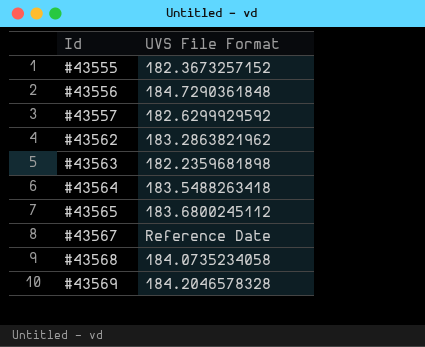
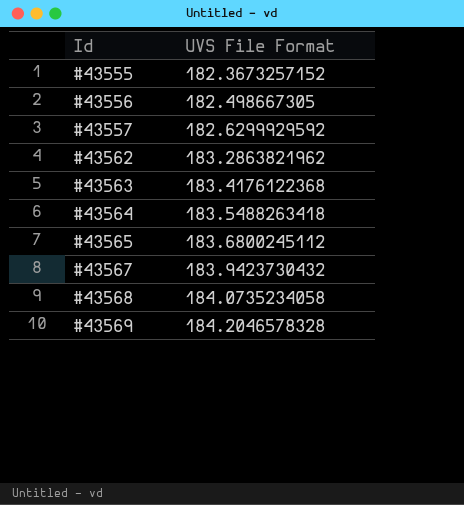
#43556 | UVS File Format: 184.7290361848 -> 182.498667305
#43563 | UVS File Format: 182.2359681898 -> 183.4176122368
#43567 | UVS File Format: Reference Date -> 183.9423730432

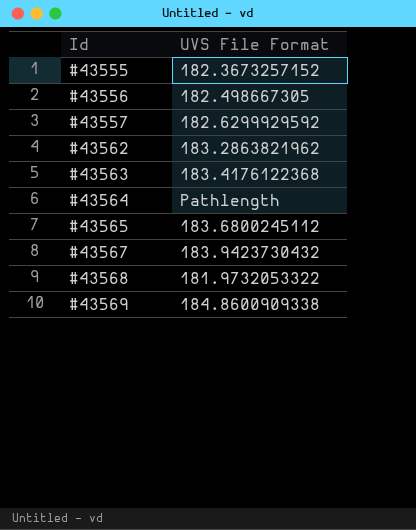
#43564 | UVS File Format: 183.5488263418 -> Pathlength
#43568 | UVS File Format: 184.0735234058 -> 181.9732053322
#43569 | UVS File Format: 184.2046578328 -> 184.8600909338

